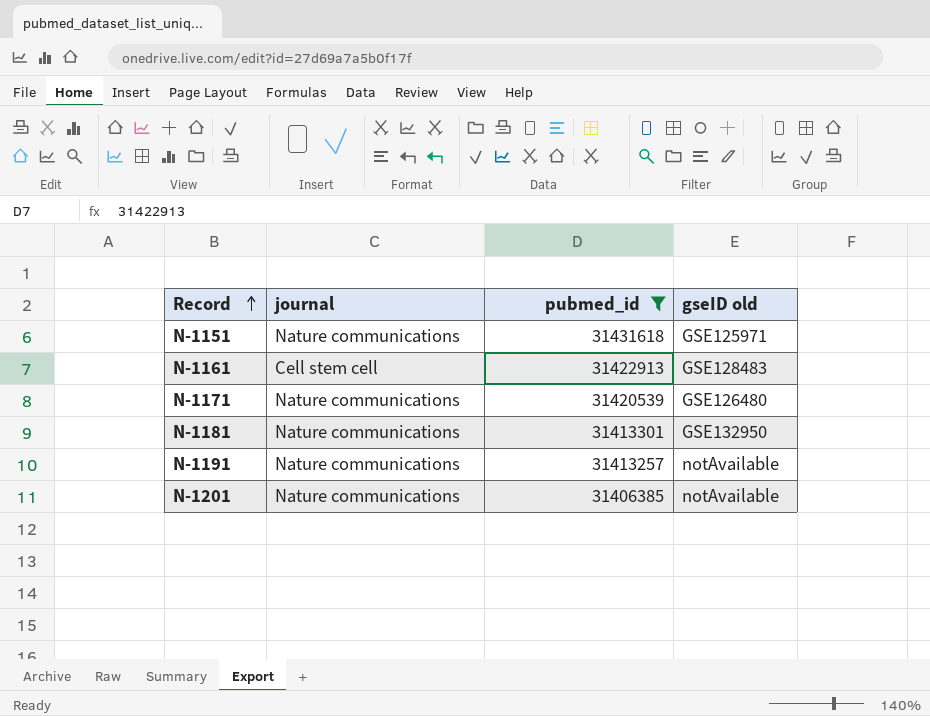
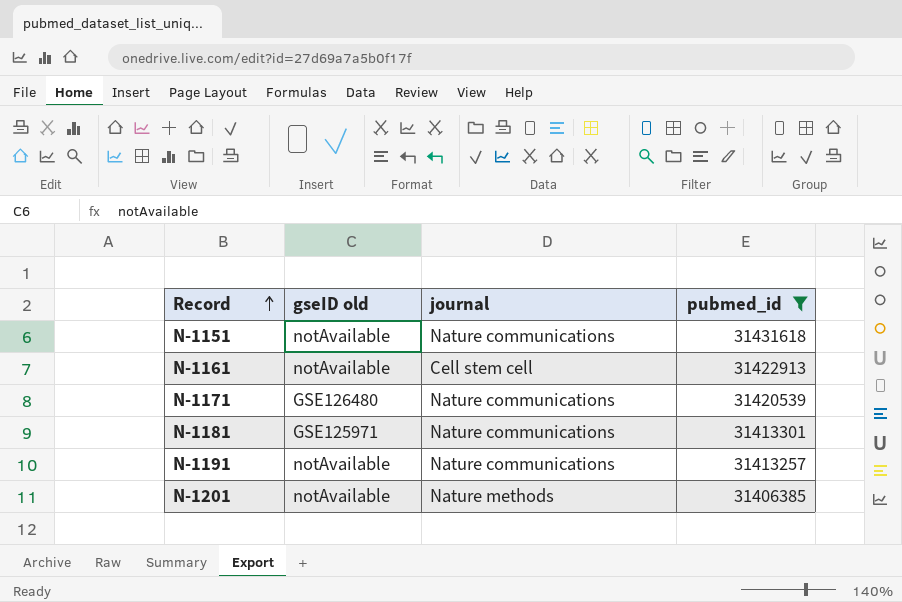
column gseID old | position: 4 -> 2
N-1151 | gseID old: GSE125971 -> notAvailable
N-1161 | gseID old: GSE128483 -> notAvailable
N-1181 | gseID old: GSE132950 -> GSE125971
N-1201 | journal: Nature communications -> Nature methods

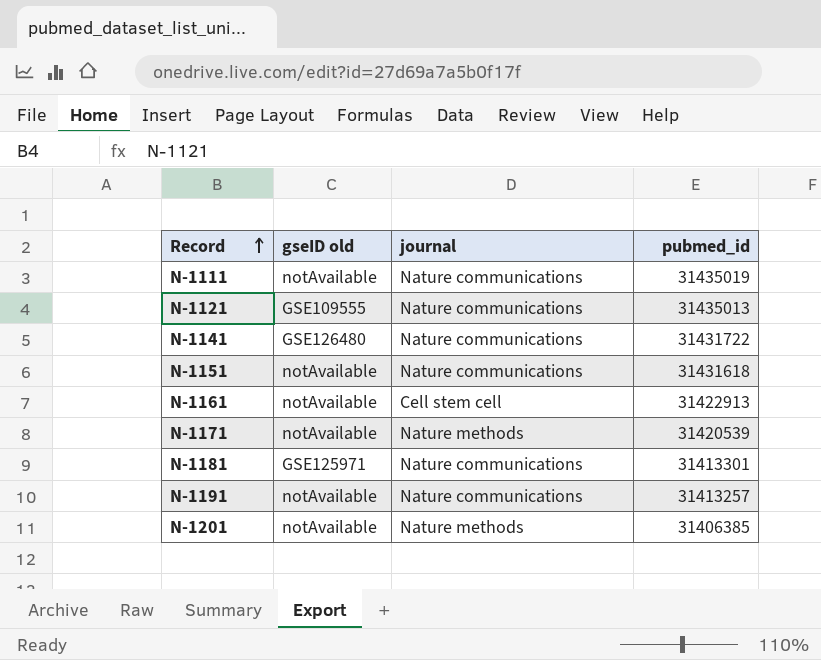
filter: pubmed_id <= 31431618 -> none
N-1171 | gseID old: GSE126480 -> notAvailable
N-1171 | journal: Nature communications -> Nature methods

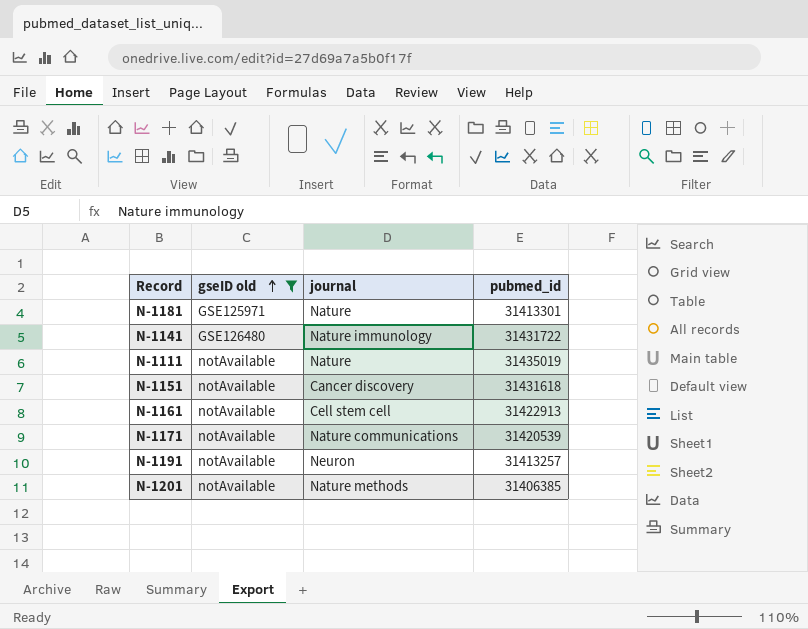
filter: none -> gseID old != GSE109555
row order: Record ascending -> gseID old ascending
N-1181 | journal: Nature communications -> Nature
N-1141 | journal: Nature communications -> Nature immunology
N-1111 | journal: Nature communications -> Nature
N-1151 | journal: Nature communications -> Cancer discovery
N-1171 | journal: Nature methods -> Nature communications
N-1191 | journal: Nature communications -> Neuron

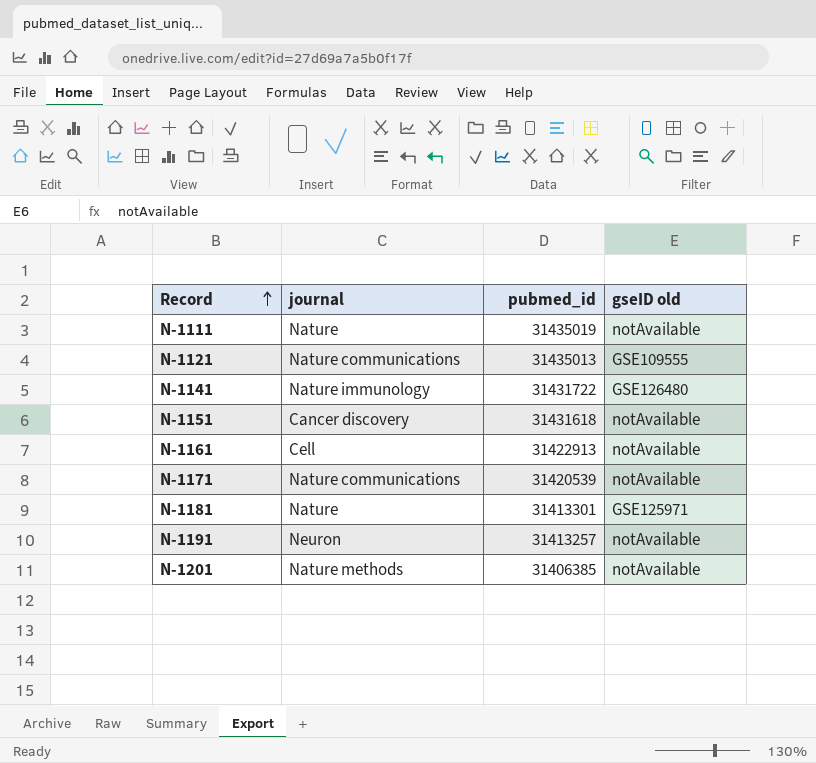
filter: gseID old != GSE109555 -> none
row order: gseID old ascending -> Record ascending
column gseID old | position: 2 -> 4
N-1161 | journal: Cell stem cell -> Cell

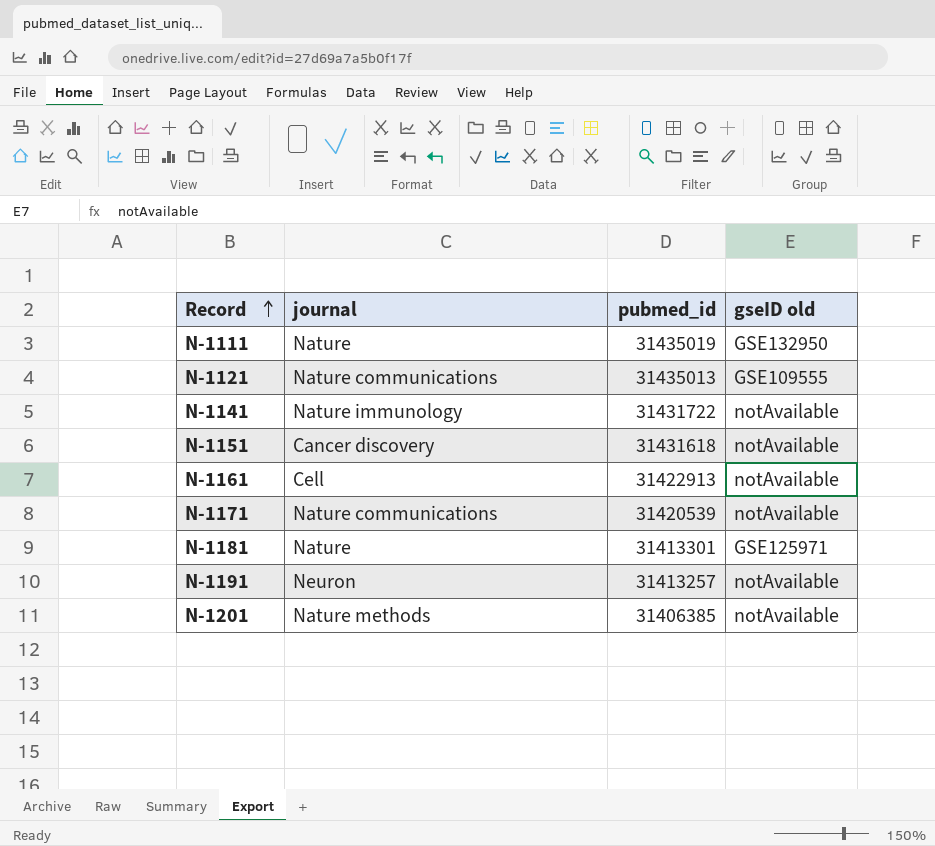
N-1111 | gseID old: notAvailable -> GSE132950
N-1141 | gseID old: GSE126480 -> notAvailable

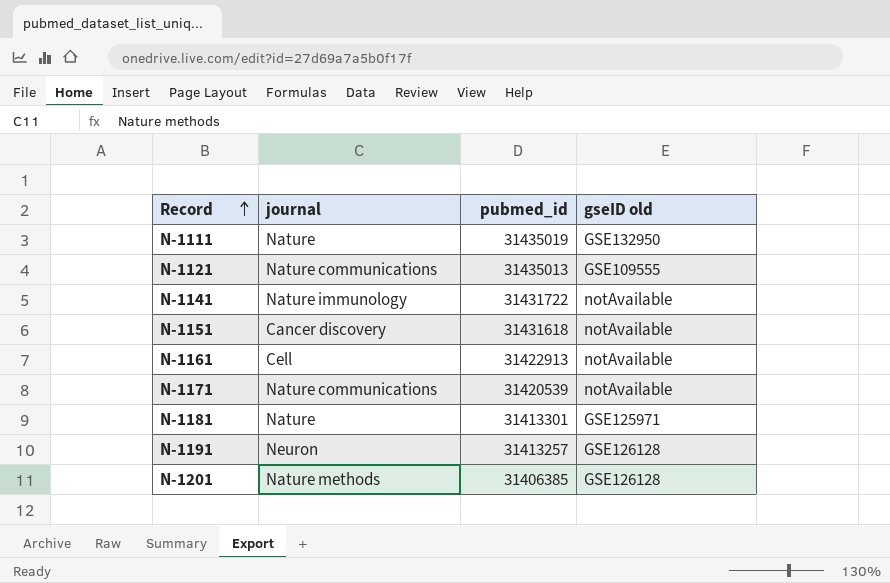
N-1191 | gseID old: notAvailable -> GSE126128
N-1201 | gseID old: notAvailable -> GSE126128

